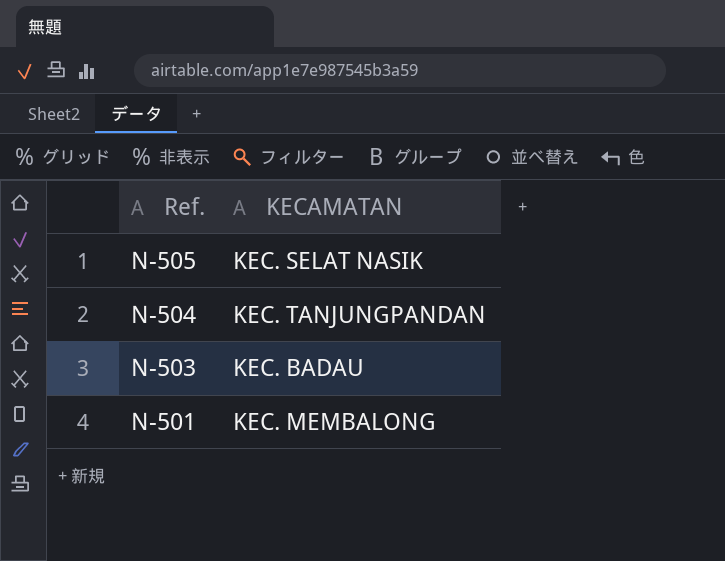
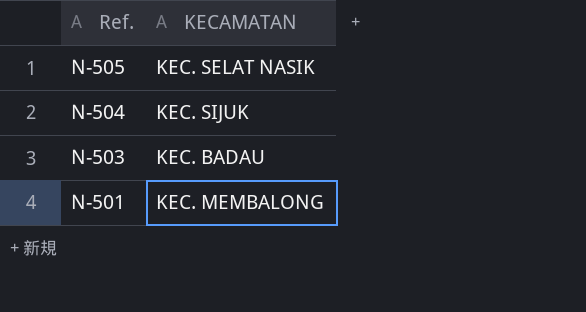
N-504 | KECAMATAN: KEC. TANJUNGPANDAN -> KEC. SIJUK

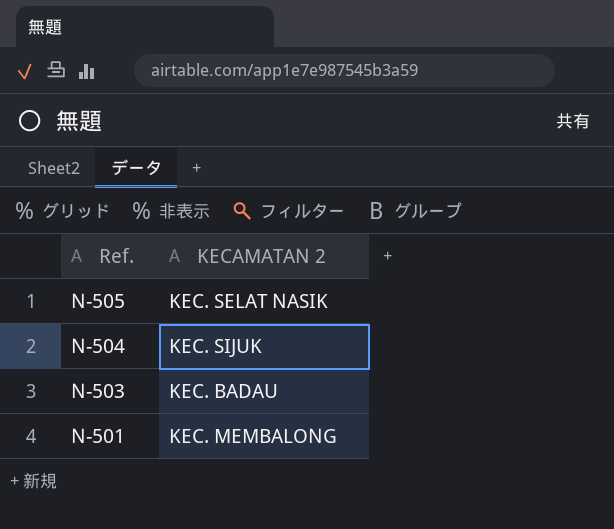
column name: KECAMATAN -> KECAMATAN 2

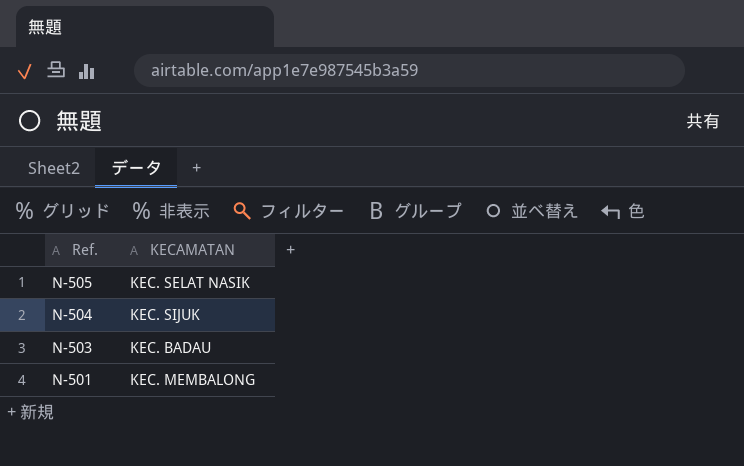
column name: KECAMATAN 2 -> KECAMATAN

